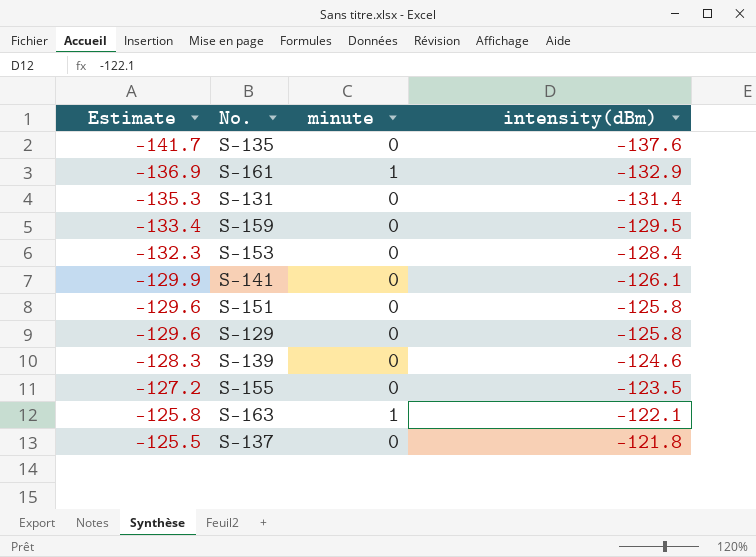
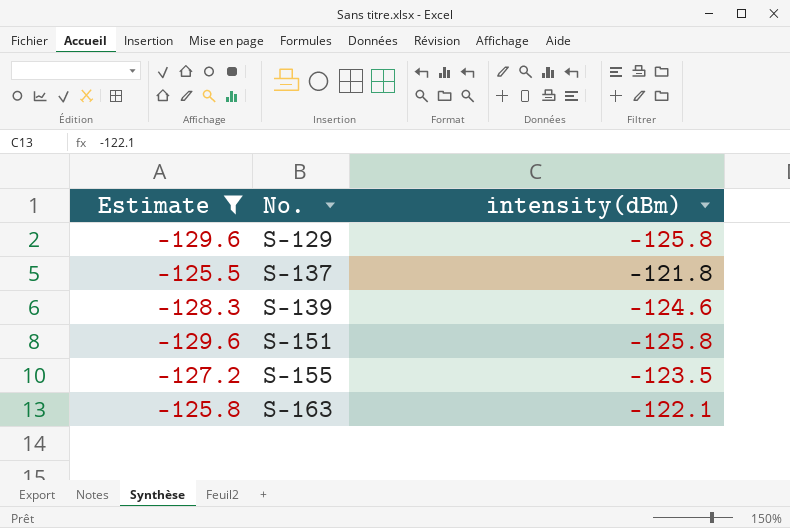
filter: none -> Estimate >= -129.6
row order: Estimate ascending -> No. ascending
column minute | position: 3 -> none

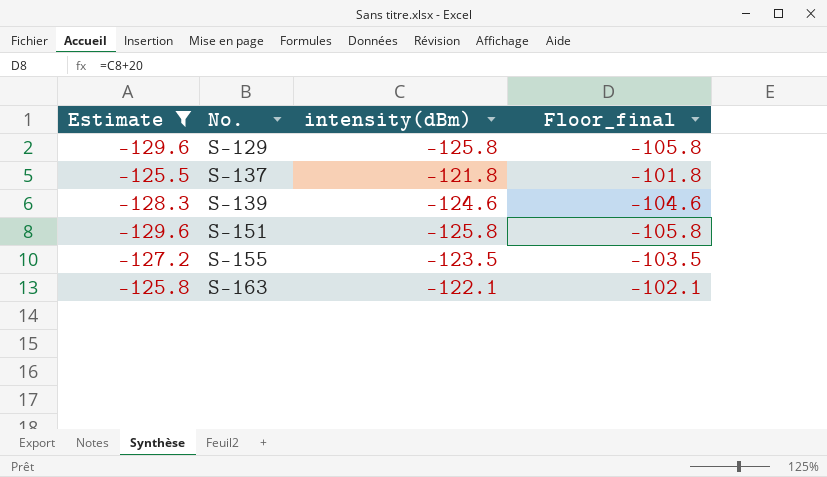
column Floor_final | formula: none -> [intensity(dBm)] + 20

